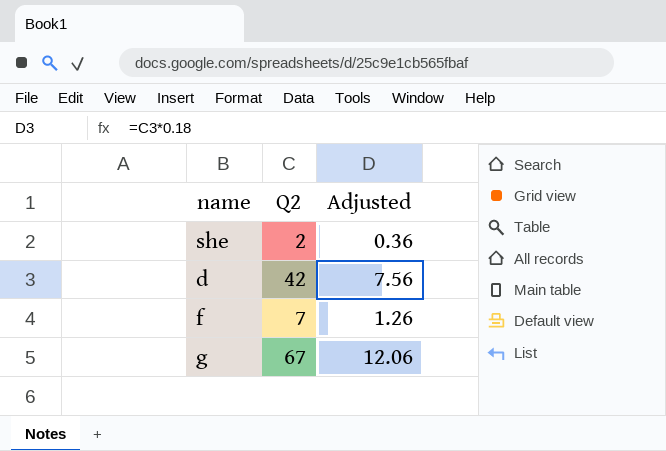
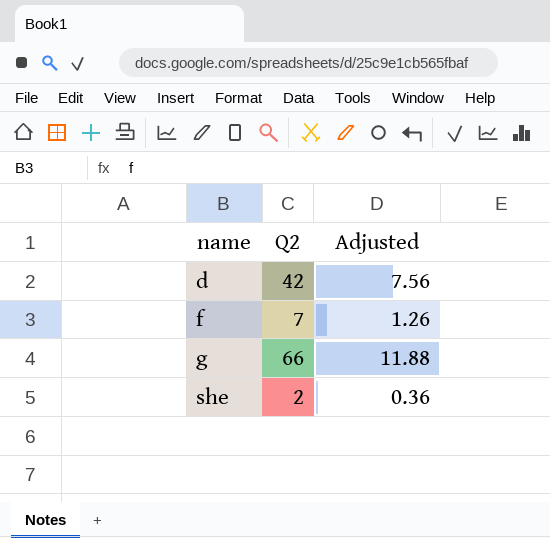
row order: none -> name ascending
g | Q2: 67 -> 66
g | Adjusted: 12.06 -> 11.88

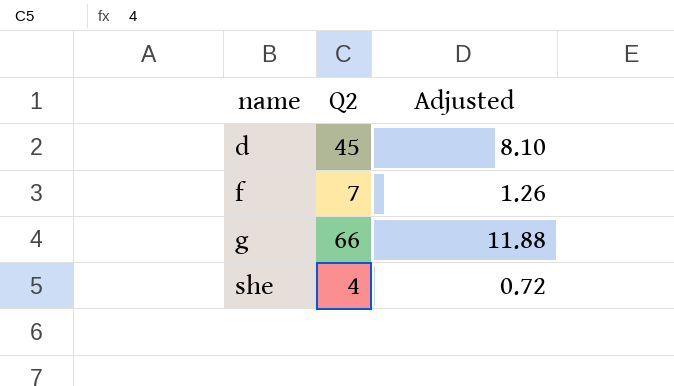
d | Q2: 42 -> 45
d | Adjusted: 7.56 -> 8.10
she | Q2: 2 -> 4
she | Adjusted: 0.36 -> 0.72

